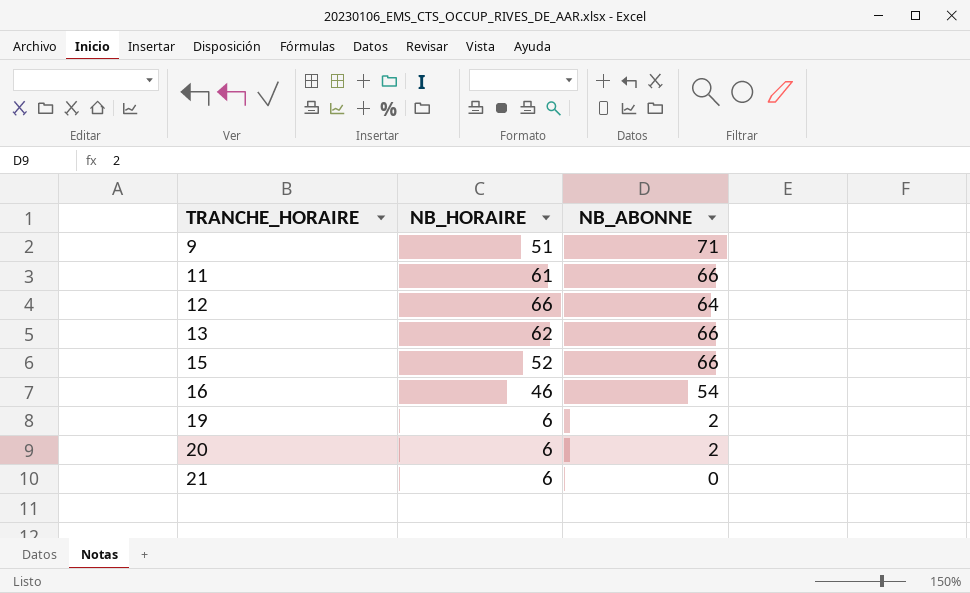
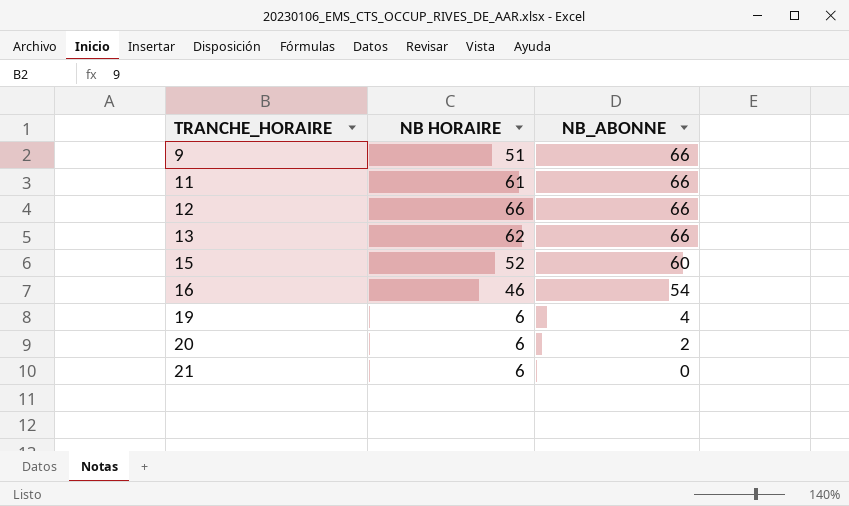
column name: NB_HORAIRE -> NB HORAIRE
9 | NB_ABONNE: 71 -> 66
12 | NB_ABONNE: 64 -> 66
15 | NB_ABONNE: 66 -> 60
19 | NB_ABONNE: 2 -> 4

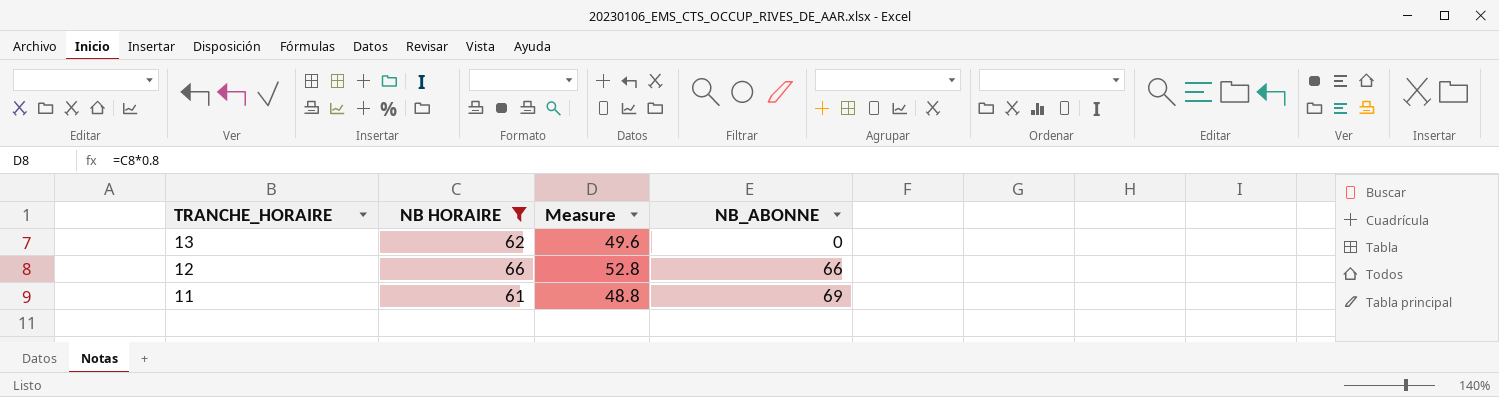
filter: none -> NB HORAIRE >= 61
row order: TRANCHE_HORAIRE ascending -> TRANCHE_HORAIRE descending
column Measure | formula: none -> [NB HORAIRE] * 0.8
13 | NB_ABONNE: 66 -> 0
11 | NB_ABONNE: 66 -> 69

